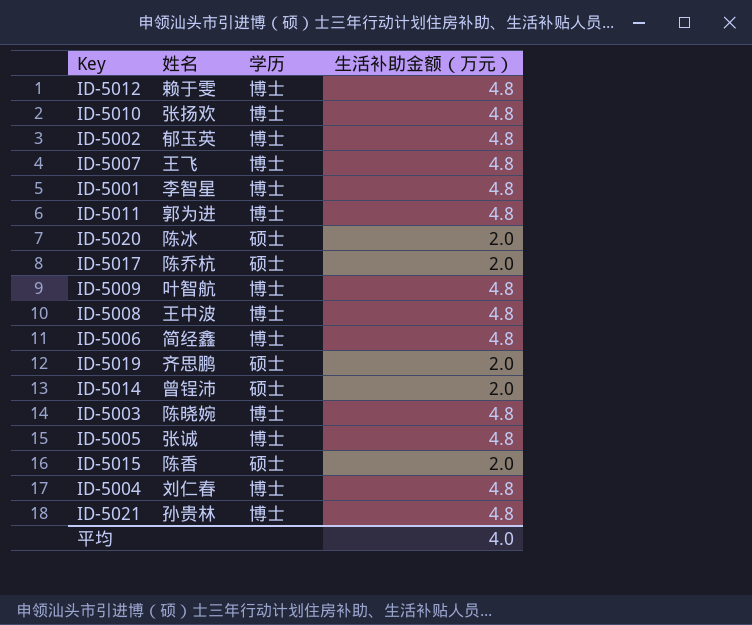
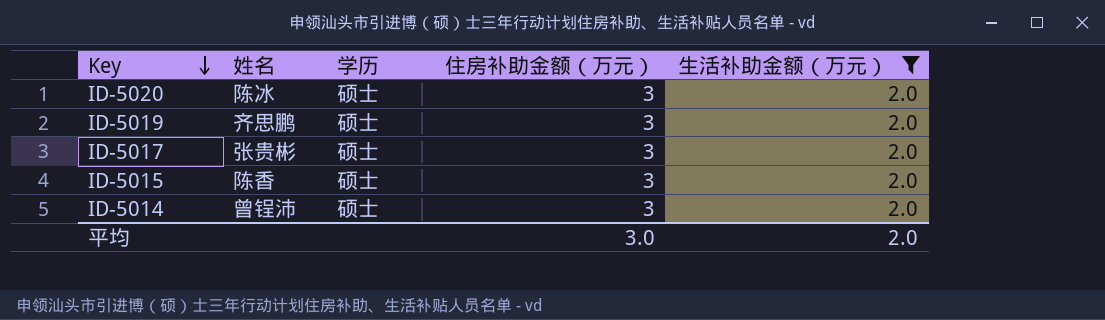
filter: none -> 生活补助金额（万元） = 2.0
row order: none -> Key descending
column 住房补助金额（万元） | position: none -> 4
ID-5017 | 姓名: 陈乔杭 -> 张贵彬
平均 | 生活补助金额（万元）: 4.0 -> 2.0

